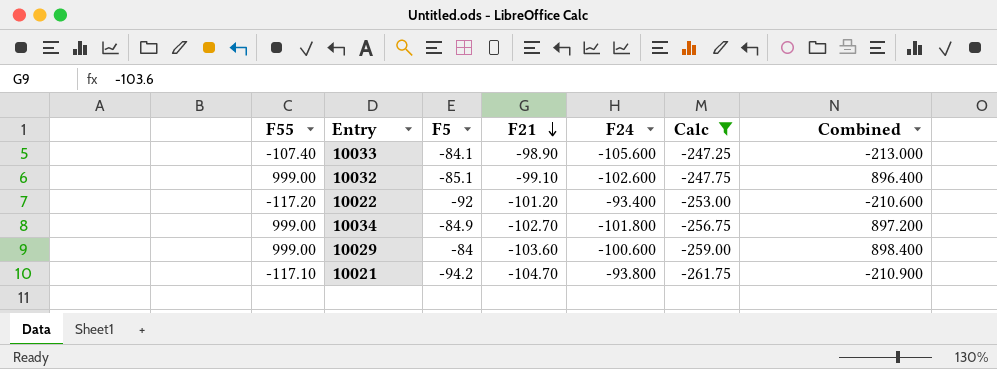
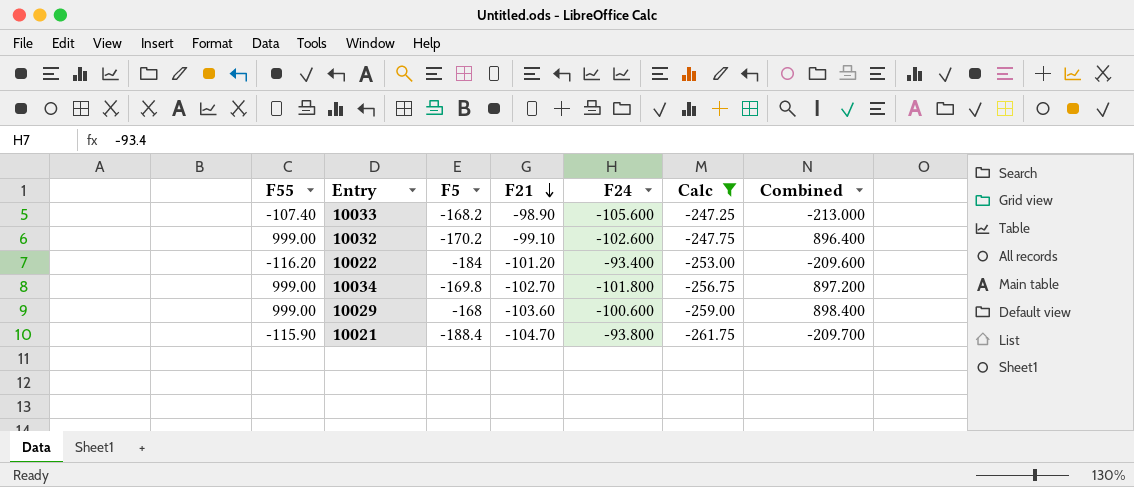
10033 | F5: -84.1 -> -168.2
10032 | F5: -85.1 -> -170.2
10022 | F55: -117.20 -> -116.20
10022 | F5: -92 -> -184
10022 | Combined: -210.600 -> -209.600
10034 | F5: -84.9 -> -169.8
10029 | F5: -84 -> -168
10021 | F55: -117.10 -> -115.90
10021 | F5: -94.2 -> -188.4
10021 | Combined: -210.900 -> -209.700

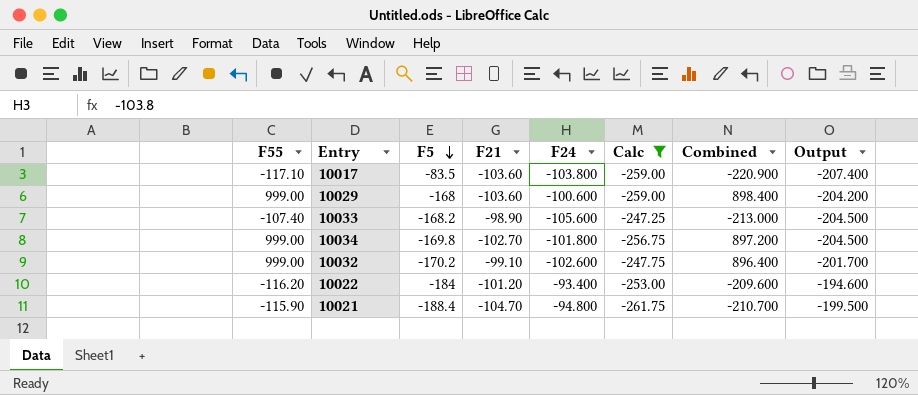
row order: F21 descending -> F5 descending
column Output | formula: none -> [F21] + [F24]
row 10017: none -> -117.10 | -83.5 | -103.60 | -103.800 | -259.00 | -220.900 | -207.400
10021 | F24: -93.800 -> -94.800
10021 | Combined: -209.700 -> -210.700

